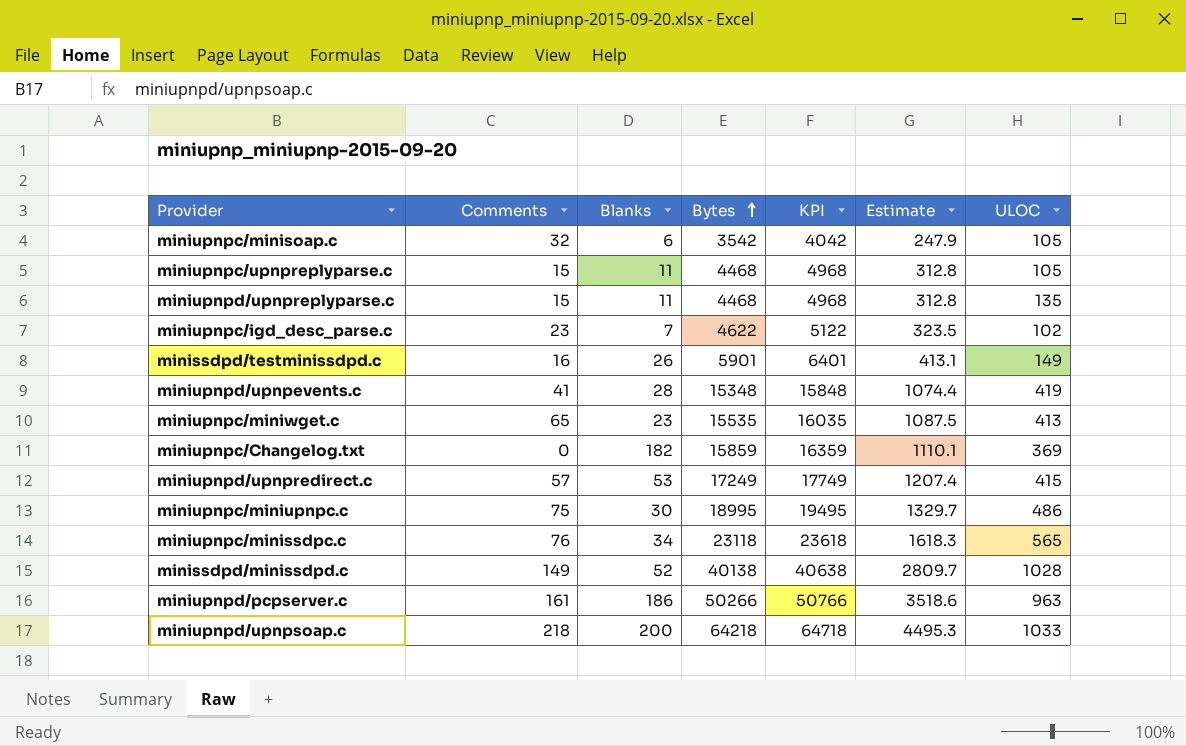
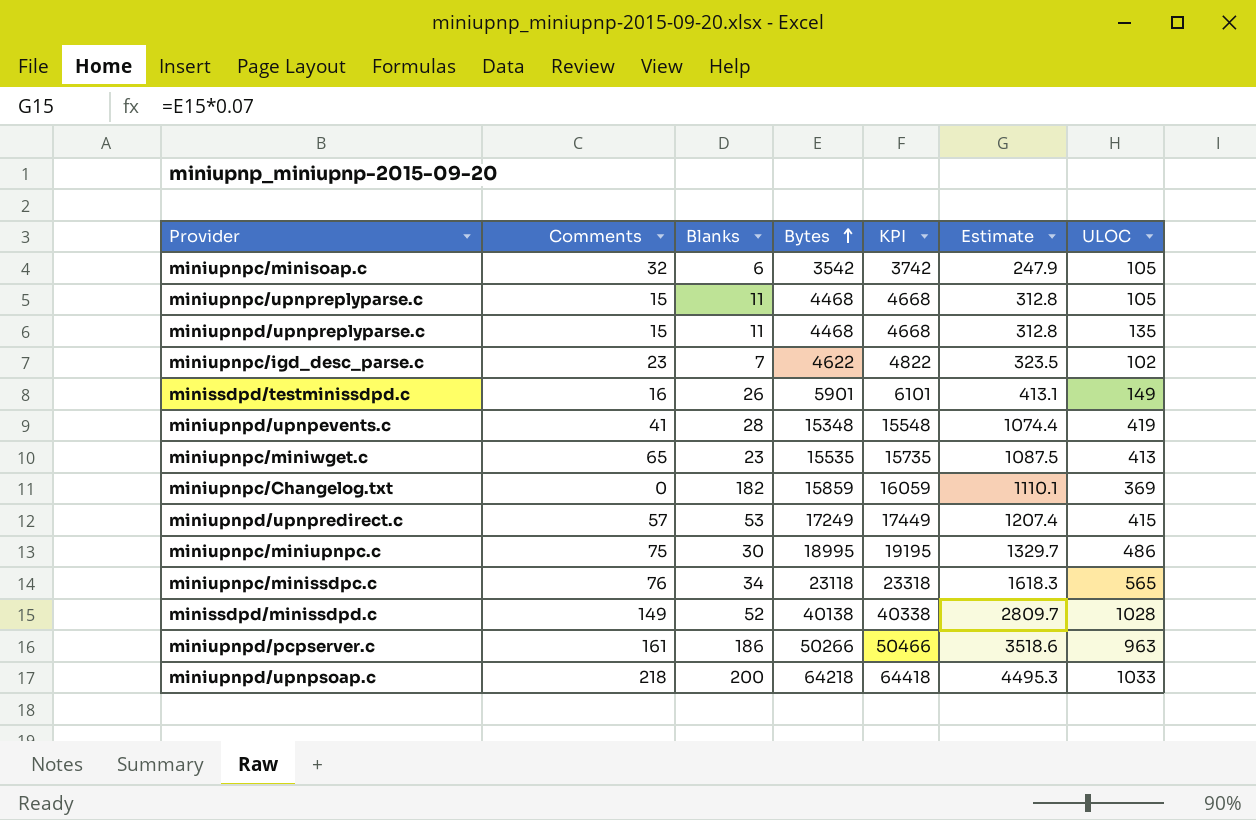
column KPI | formula: [Bytes] + 500 -> [Bytes] + 200

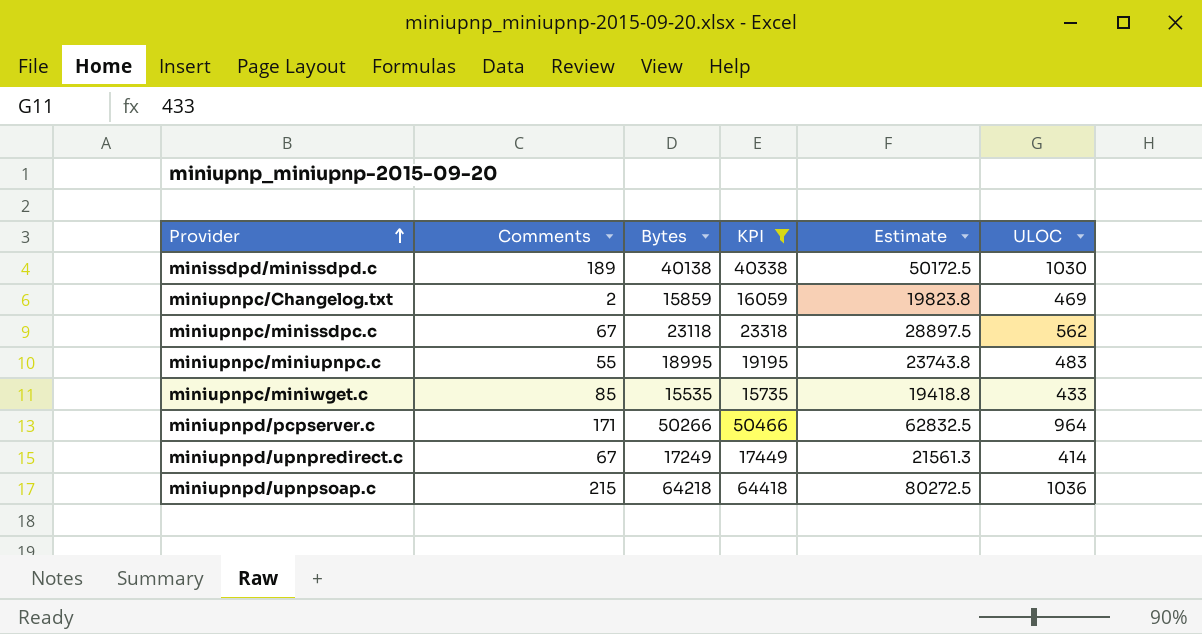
filter: none -> KPI >= 15735
row order: Bytes ascending -> Provider ascending
column Blanks | position: 3 -> none
column Estimate | formula: [Bytes] * 0.07 -> [Bytes] * 1.25
minissdpd/minissdpd.c | Comments: 149 -> 189
minissdpd/minissdpd.c | ULOC: 1028 -> 1030
miniupnpc/Changelog.txt | Comments: 0 -> 2
miniupnpc/Changelog.txt | ULOC: 369 -> 469
miniupnpc/minissdpc.c | Comments: 76 -> 67
miniupnpc/minissdpc.c | ULOC: 565 -> 562
miniupnpc/miniupnpc.c | Comments: 75 -> 55
miniupnpc/miniupnpc.c | ULOC: 486 -> 483
miniupnpc/miniwget.c | Comments: 65 -> 85
miniupnpc/miniwget.c | ULOC: 413 -> 433
miniupnpd/pcpserver.c | Comments: 161 -> 171
miniupnpd/pcpserver.c | ULOC: 963 -> 964
miniupnpd/upnpredirect.c | Comments: 57 -> 67
miniupnpd/upnpredirect.c | ULOC: 415 -> 414
miniupnpd/upnpsoap.c | Comments: 218 -> 215
miniupnpd/upnpsoap.c | ULOC: 1033 -> 1036

